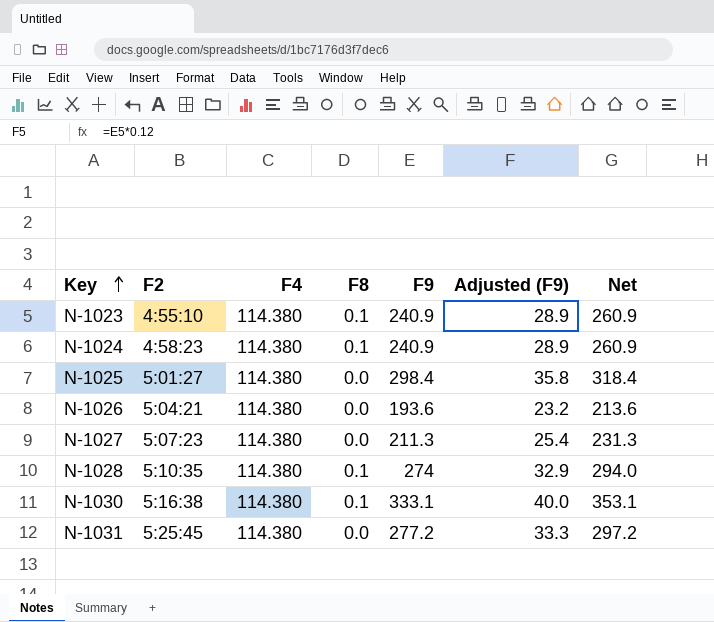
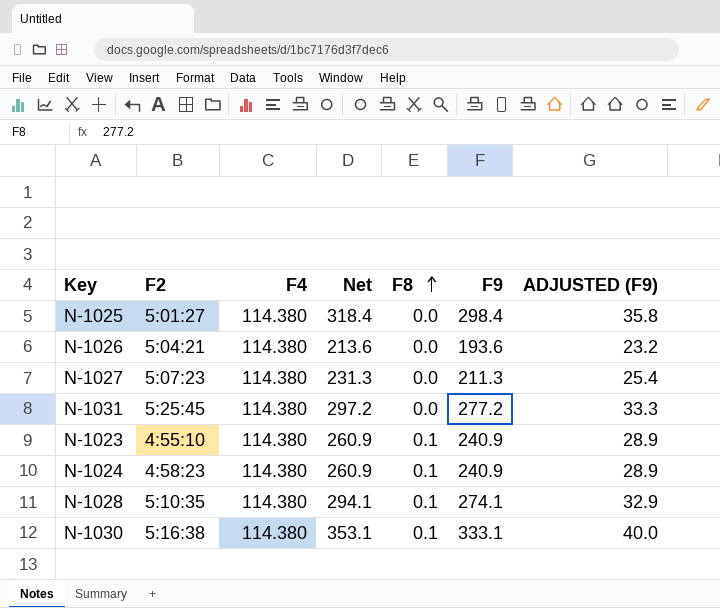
row order: Key ascending -> F8 ascending
column Net | position: 7 -> 4
column name: Adjusted (F9) -> ADJUSTED (F9)
N-1028 | Net: 294.0 -> 294.1
N-1028 | F9: 274 -> 274.1

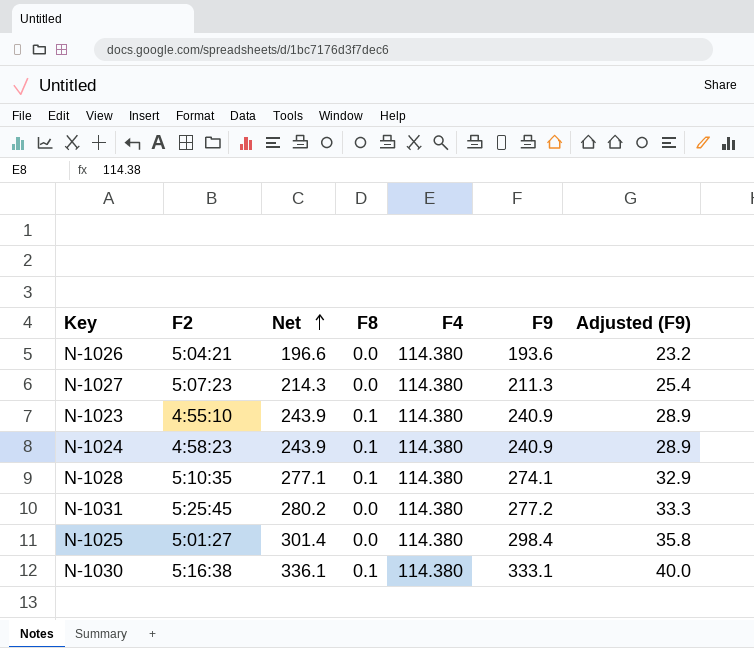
row order: F8 ascending -> Net ascending
column Net | formula: [F9] + 20 -> [F9] + 3
column F4 | position: 3 -> 5
column name: ADJUSTED (F9) -> Adjusted (F9)

